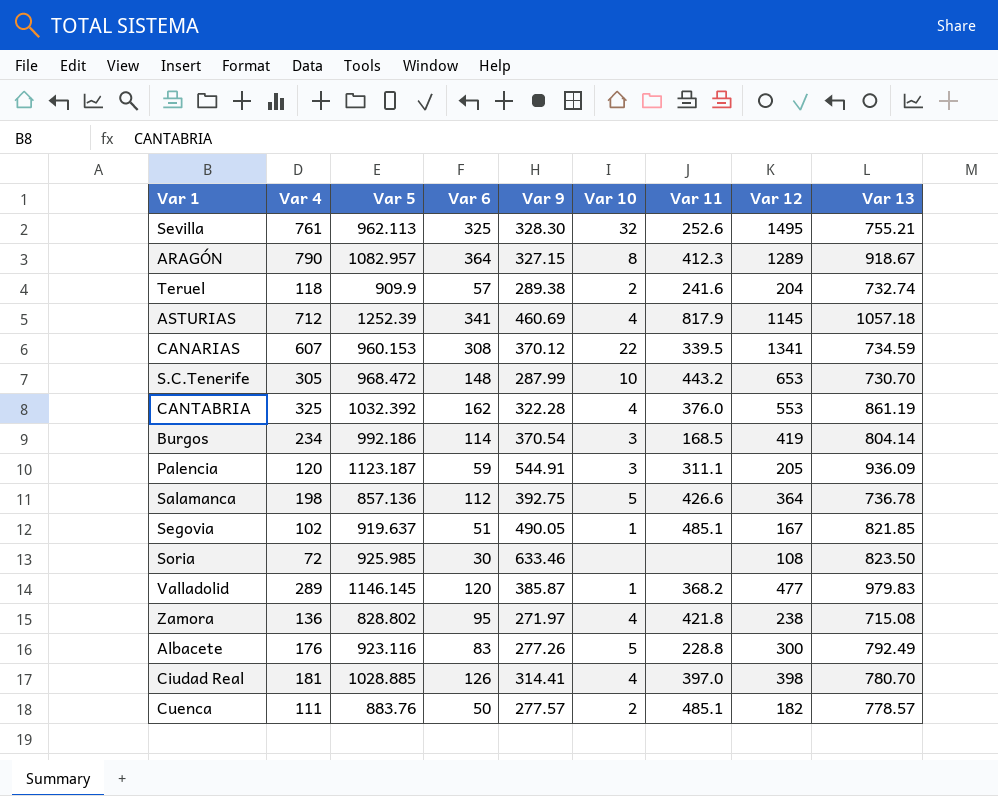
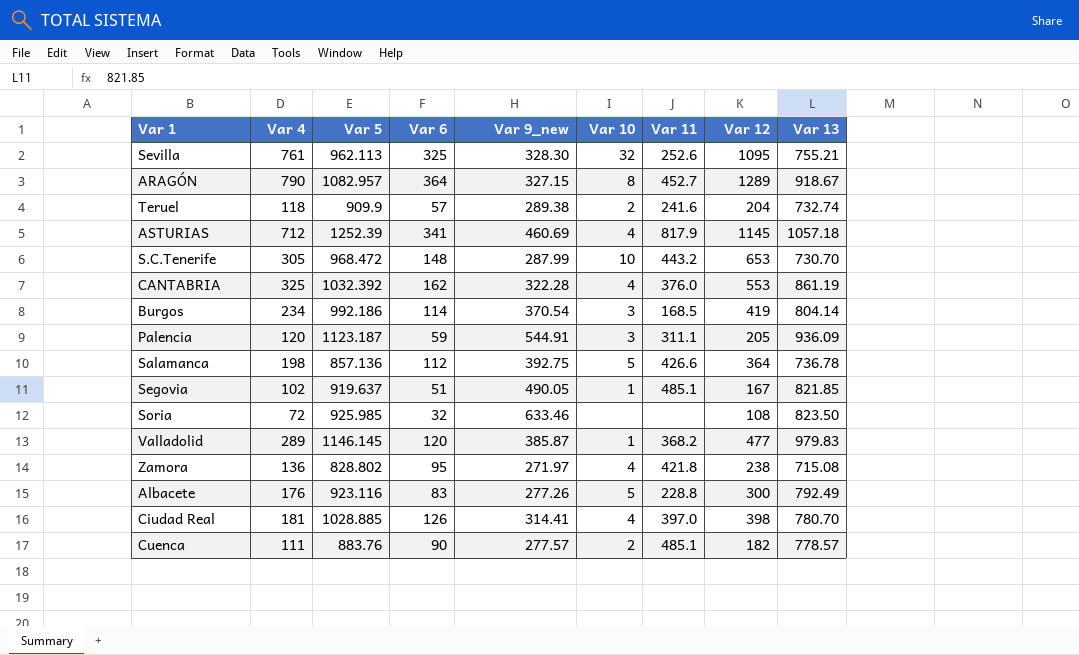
column name: Var 9 -> Var 9_new
row CANARIAS: 607 | 960.153 | 308 | 370.12 | 22 | 339.5 | 1341 | 734.59 -> none
Sevilla | Var 12: 1495 -> 1095
ARAGÓN | Var 11: 412.3 -> 452.7
Soria | Var 6: 30 -> 32
Cuenca | Var 6: 50 -> 90

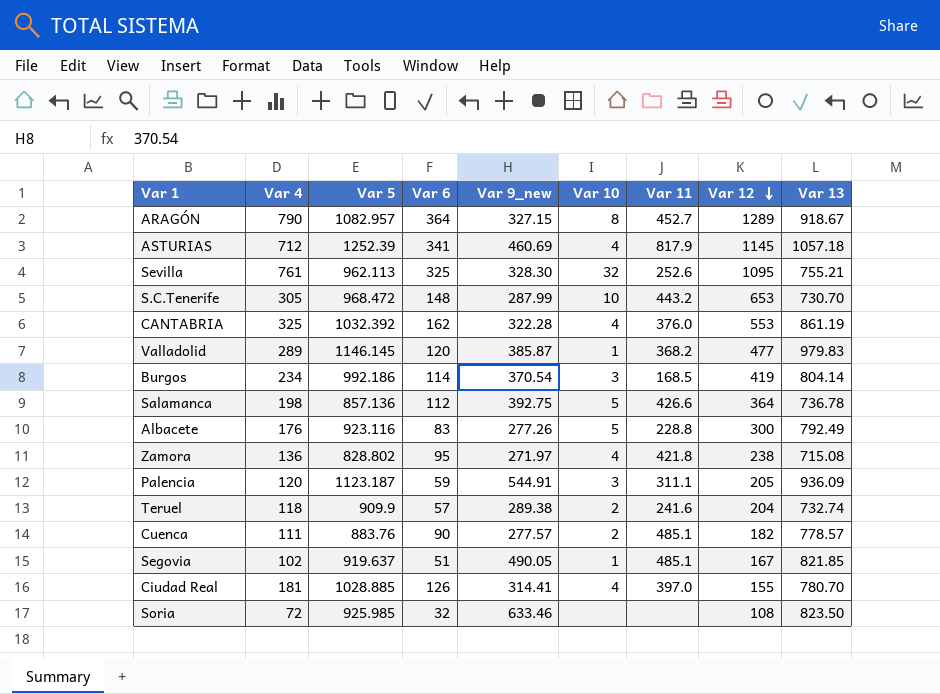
row order: none -> Var 12 descending
Ciudad Real | Var 12: 398 -> 155

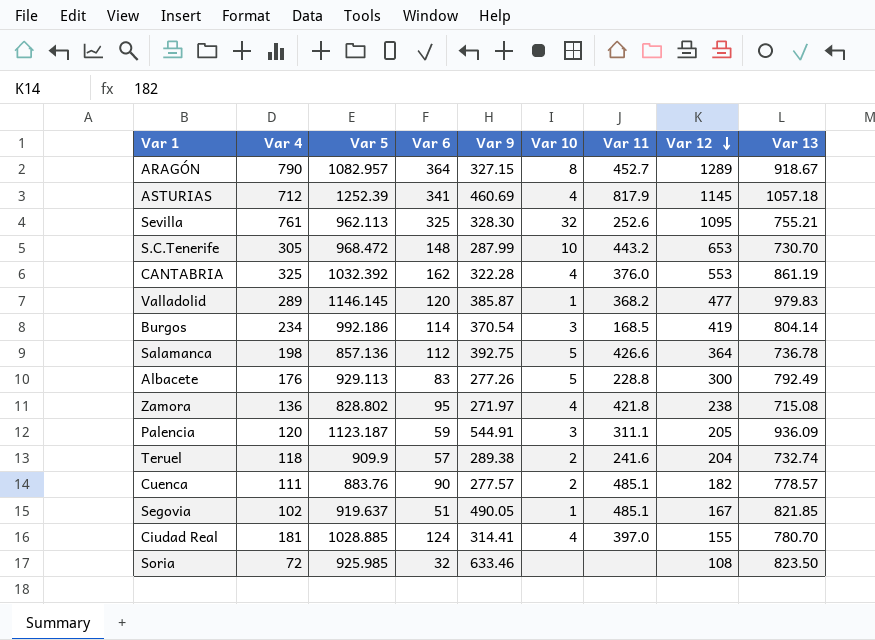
column name: Var 9_new -> Var 9
Albacete | Var 5: 923.116 -> 929.113
Ciudad Real | Var 6: 126 -> 124

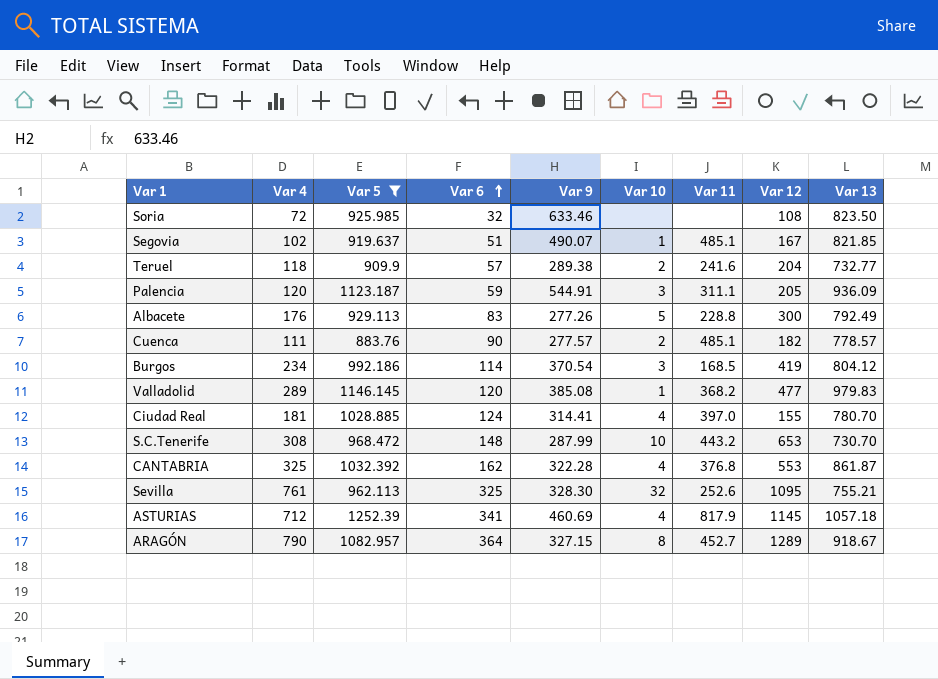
filter: none -> Var 5 >= 883.76
row order: Var 12 descending -> Var 6 ascending
Segovia | Var 9: 490.05 -> 490.07
Teruel | Var 13: 732.74 -> 732.77
Burgos | Var 13: 804.14 -> 804.12
Valladolid | Var 9: 385.87 -> 385.08
S.C.Tenerife | Var 4: 305 -> 308
CANTABRIA | Var 11: 376.0 -> 376.8
CANTABRIA | Var 13: 861.19 -> 861.87

